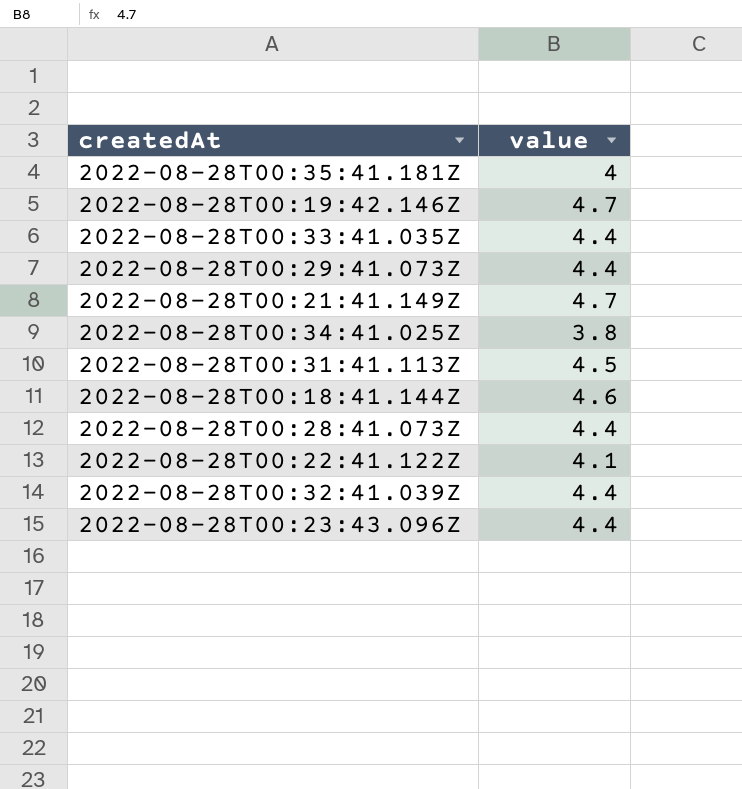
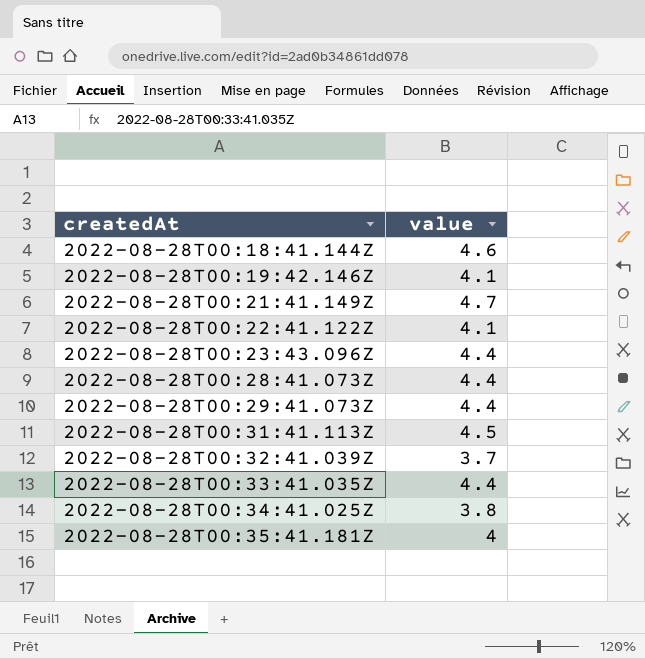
row order: none -> createdAt ascending
2022-08-28T00:19:42.146Z | value: 4.7 -> 4.1
2022-08-28T00:32:41.039Z | value: 4.4 -> 3.7

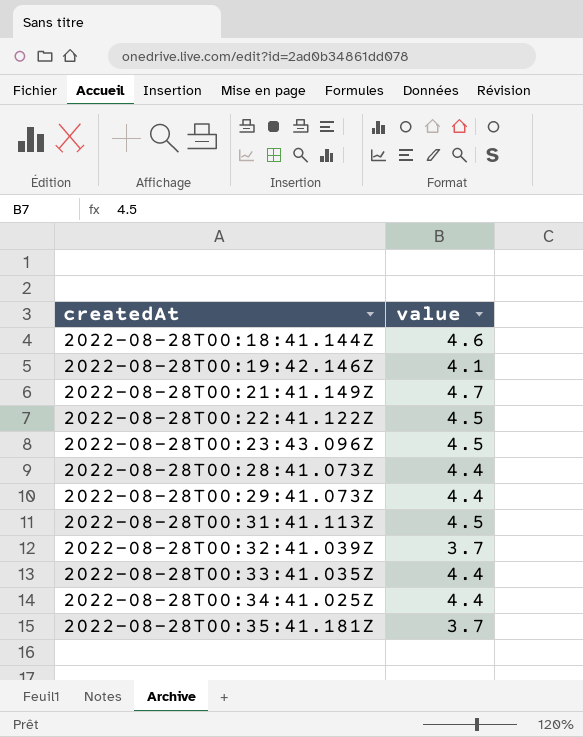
2022-08-28T00:22:41.122Z | value: 4.1 -> 4.5
2022-08-28T00:23:43.096Z | value: 4.4 -> 4.5
2022-08-28T00:34:41.025Z | value: 3.8 -> 4.4
2022-08-28T00:35:41.181Z | value: 4 -> 3.7

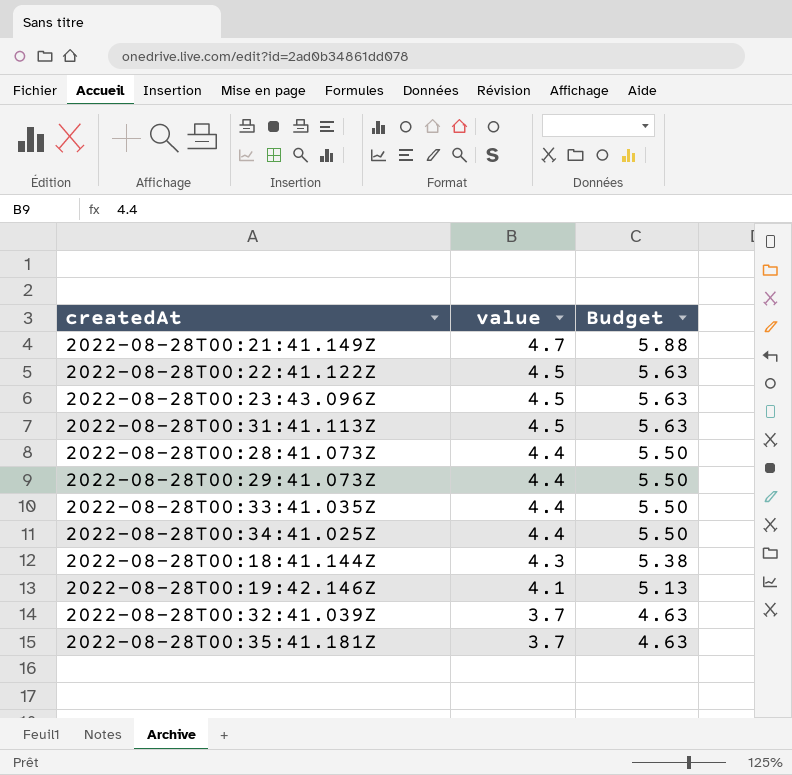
row order: createdAt ascending -> value descending
column Budget | formula: none -> [value] * 1.25
2022-08-28T00:18:41.144Z | value: 4.6 -> 4.3

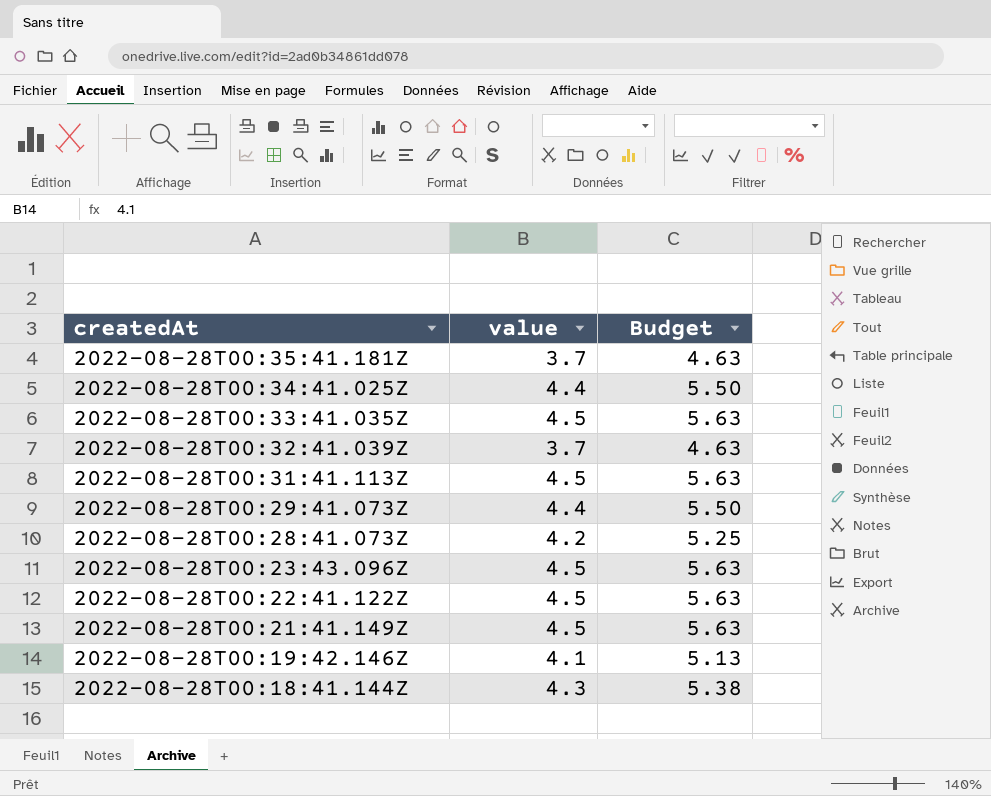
row order: value descending -> createdAt descending
2022-08-28T00:33:41.035Z | value: 4.4 -> 4.5
2022-08-28T00:33:41.035Z | Budget: 5.50 -> 5.63
2022-08-28T00:28:41.073Z | value: 4.4 -> 4.2
2022-08-28T00:28:41.073Z | Budget: 5.50 -> 5.25
2022-08-28T00:21:41.149Z | value: 4.7 -> 4.5
2022-08-28T00:21:41.149Z | Budget: 5.88 -> 5.63

